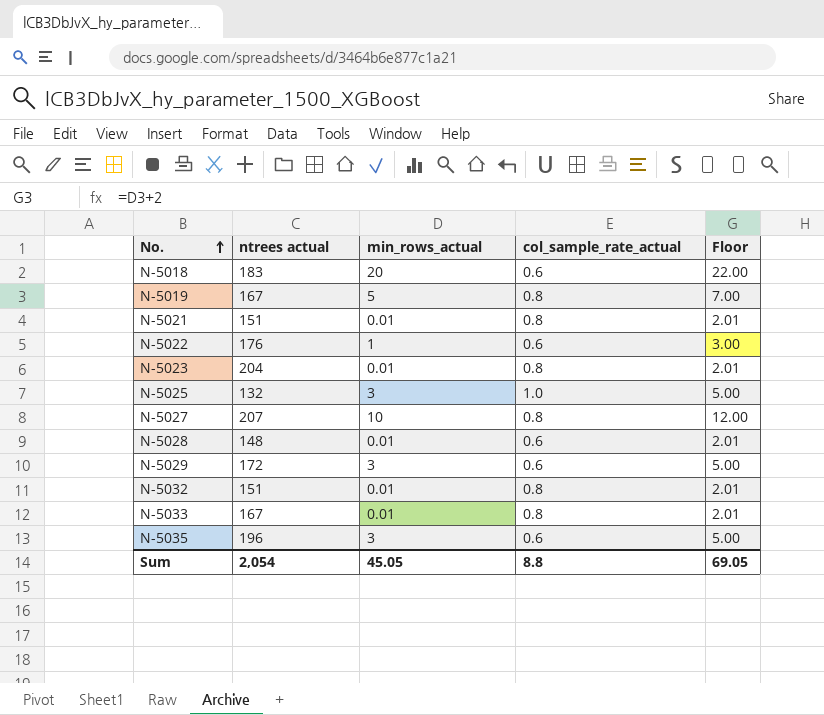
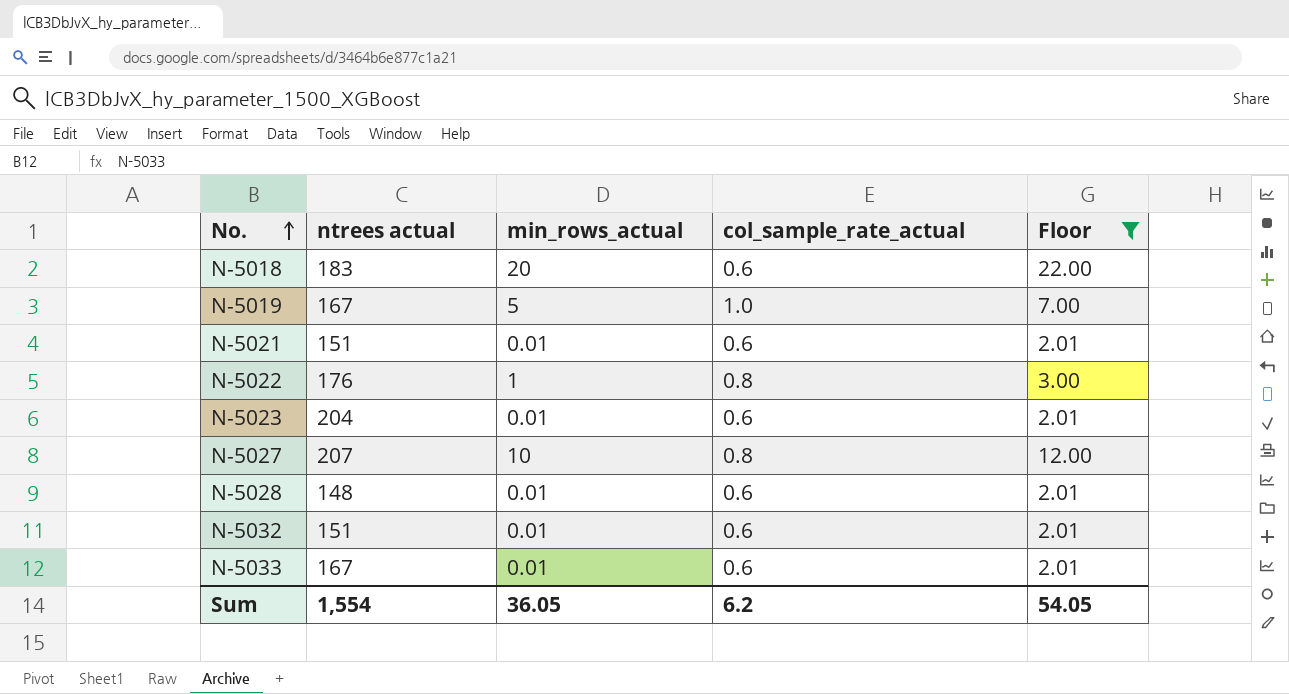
filter: none -> Floor != 5.00
N-5019 | col_sample_rate_actual: 0.8 -> 1.0
N-5021 | col_sample_rate_actual: 0.8 -> 0.6
N-5022 | col_sample_rate_actual: 0.6 -> 0.8
N-5023 | col_sample_rate_actual: 0.8 -> 0.6
N-5032 | col_sample_rate_actual: 0.8 -> 0.6
N-5033 | col_sample_rate_actual: 0.8 -> 0.6
Sum | ntrees actual: 2,054 -> 1,554
Sum | min_rows_actual: 45.05 -> 36.05
Sum | col_sample_rate_actual: 8.8 -> 6.2
Sum | Floor: 69.05 -> 54.05

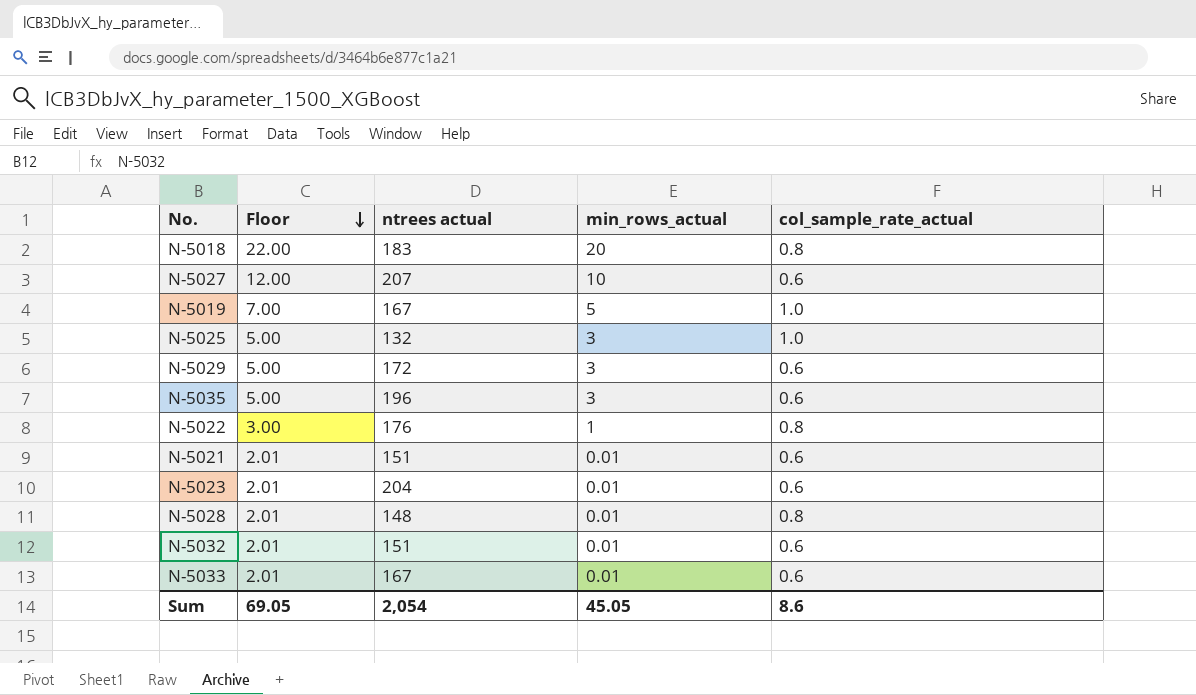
filter: Floor != 5.00 -> none
row order: No. ascending -> Floor descending
column Floor | position: 5 -> 2
N-5018 | col_sample_rate_actual: 0.6 -> 0.8
N-5027 | col_sample_rate_actual: 0.8 -> 0.6
N-5028 | col_sample_rate_actual: 0.6 -> 0.8
Sum | Floor: 54.05 -> 69.05
Sum | ntrees actual: 1,554 -> 2,054
Sum | min_rows_actual: 36.05 -> 45.05
Sum | col_sample_rate_actual: 6.2 -> 8.6

